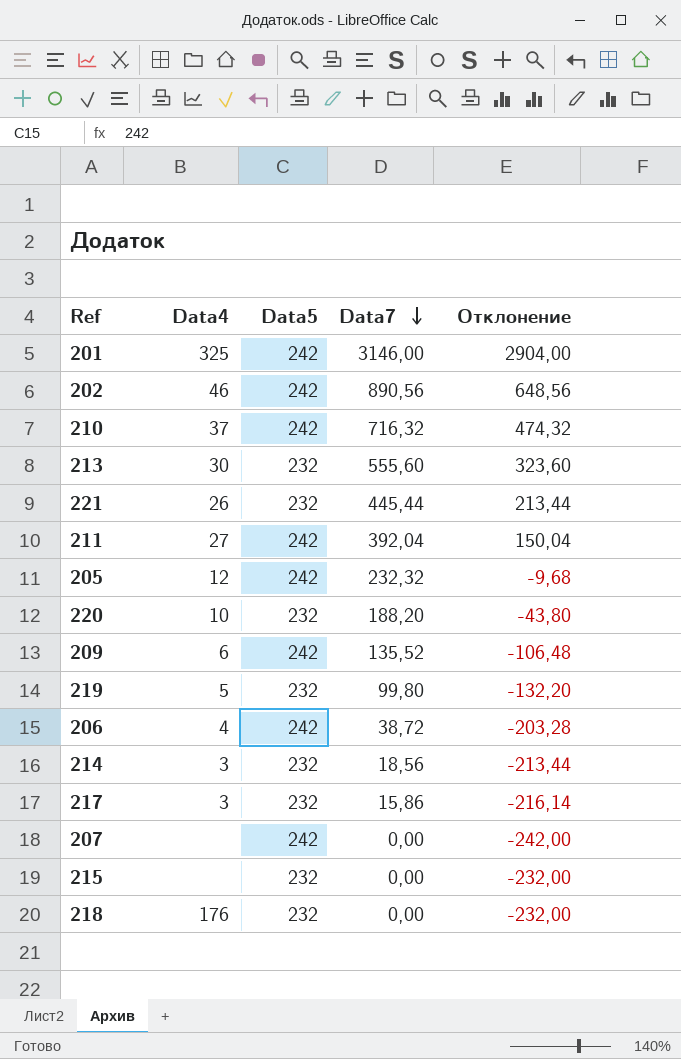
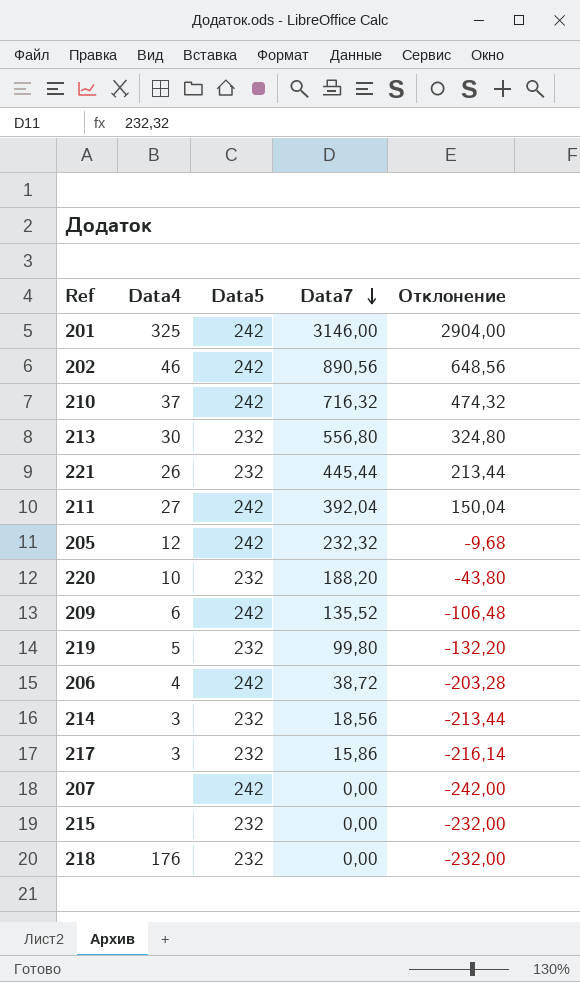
213 | Data7: 555,60 -> 556,80
213 | Отклонение: 323,60 -> 324,80

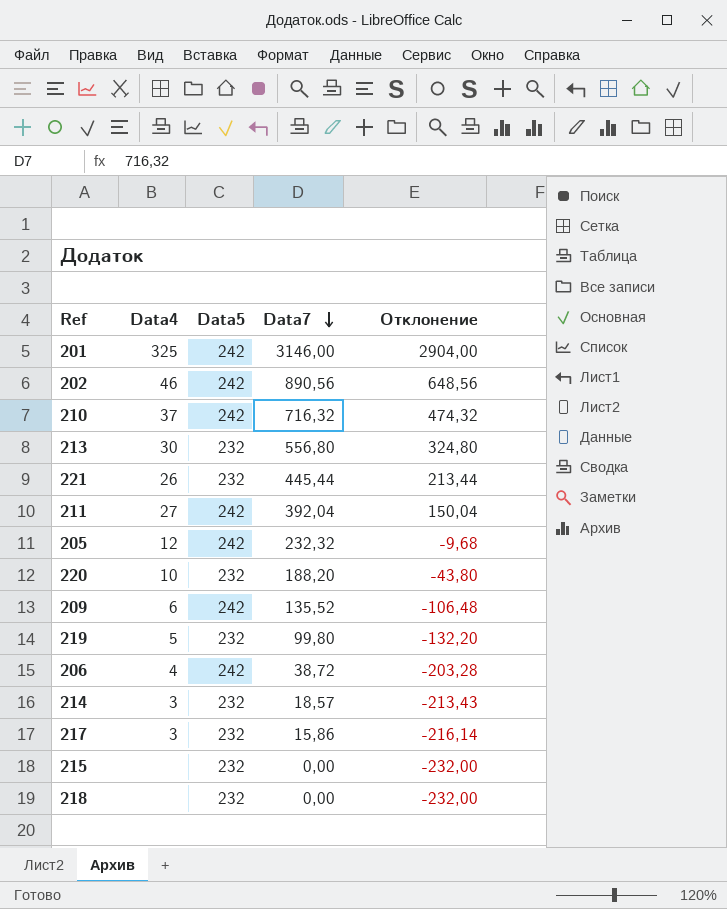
row 207: none | 242 | 0,00 | -242,00 -> none
214 | Data7: 18,56 -> 18,57
214 | Отклонение: -213,44 -> -213,43
218 | Data4: 176 -> none

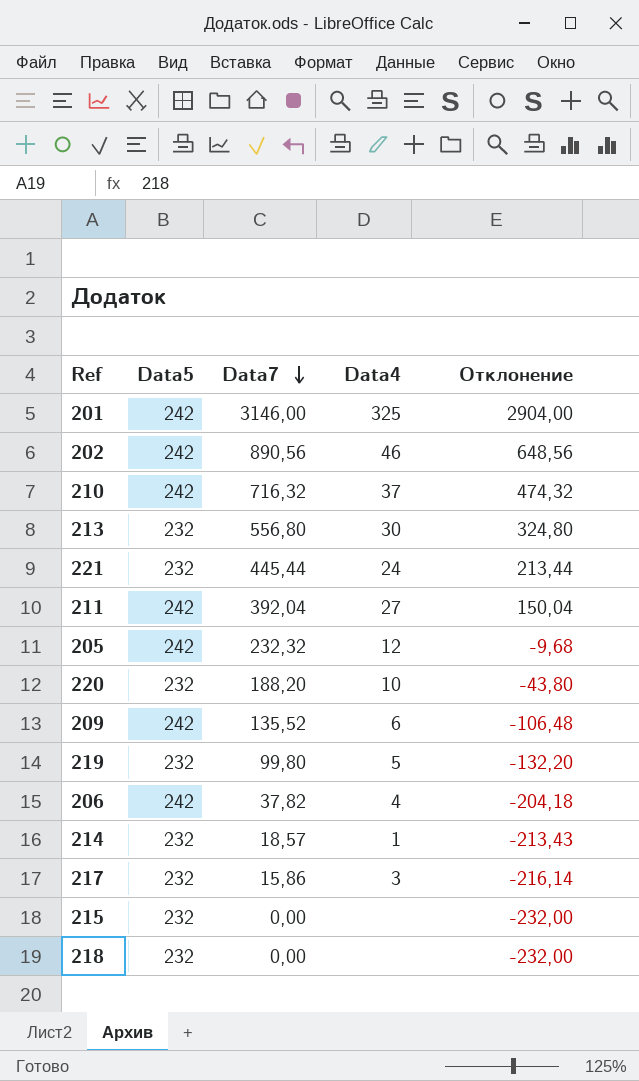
column Data4 | position: 2 -> 4
221 | Data4: 26 -> 24
206 | Data7: 38,72 -> 37,82
206 | Отклонение: -203,28 -> -204,18
214 | Data4: 3 -> 1

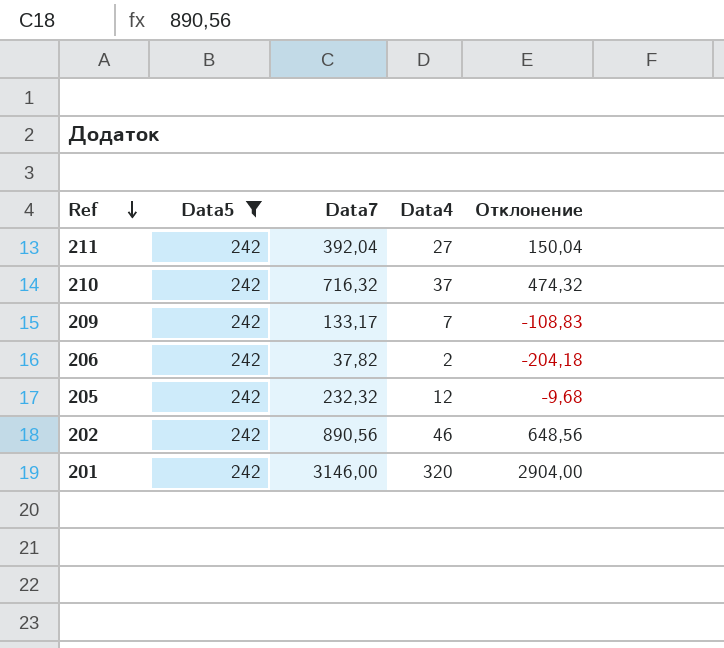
filter: none -> Data5 = 242
row order: Data7 descending -> Ref descending
209 | Data7: 135,52 -> 133,17
209 | Data4: 6 -> 7
209 | Отклонение: -106,48 -> -108,83
206 | Data4: 4 -> 2
201 | Data4: 325 -> 320

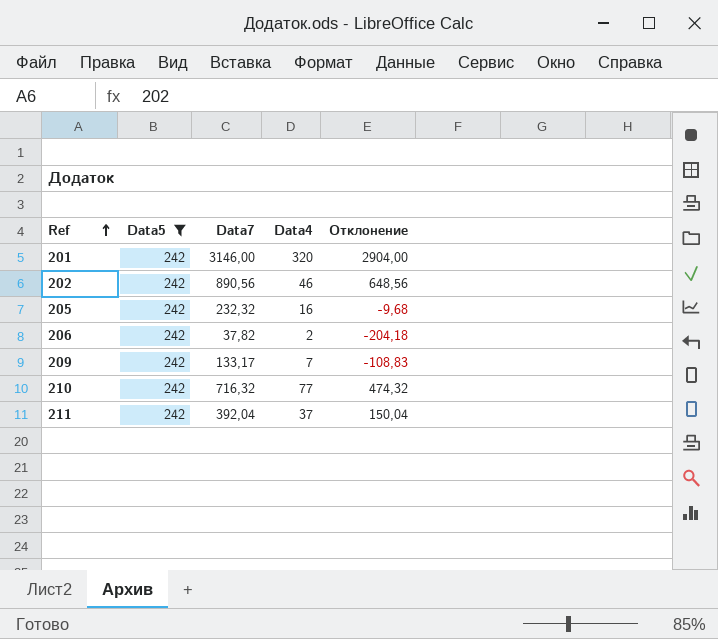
row order: Ref descending -> Ref ascending
205 | Data4: 12 -> 16
210 | Data4: 37 -> 77
211 | Data4: 27 -> 37

